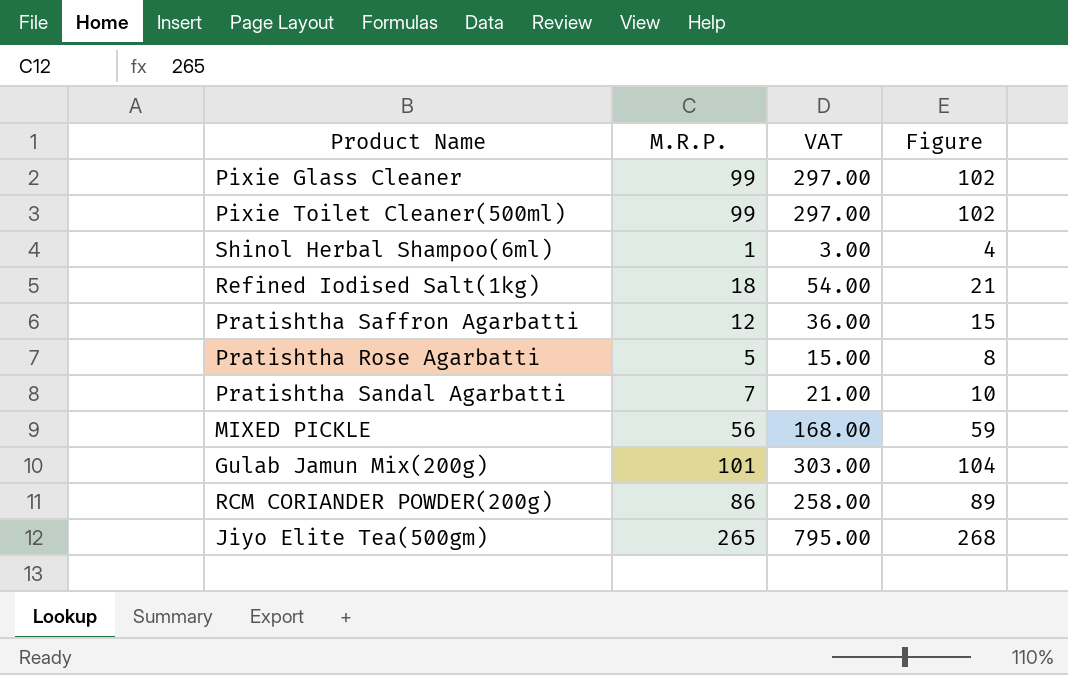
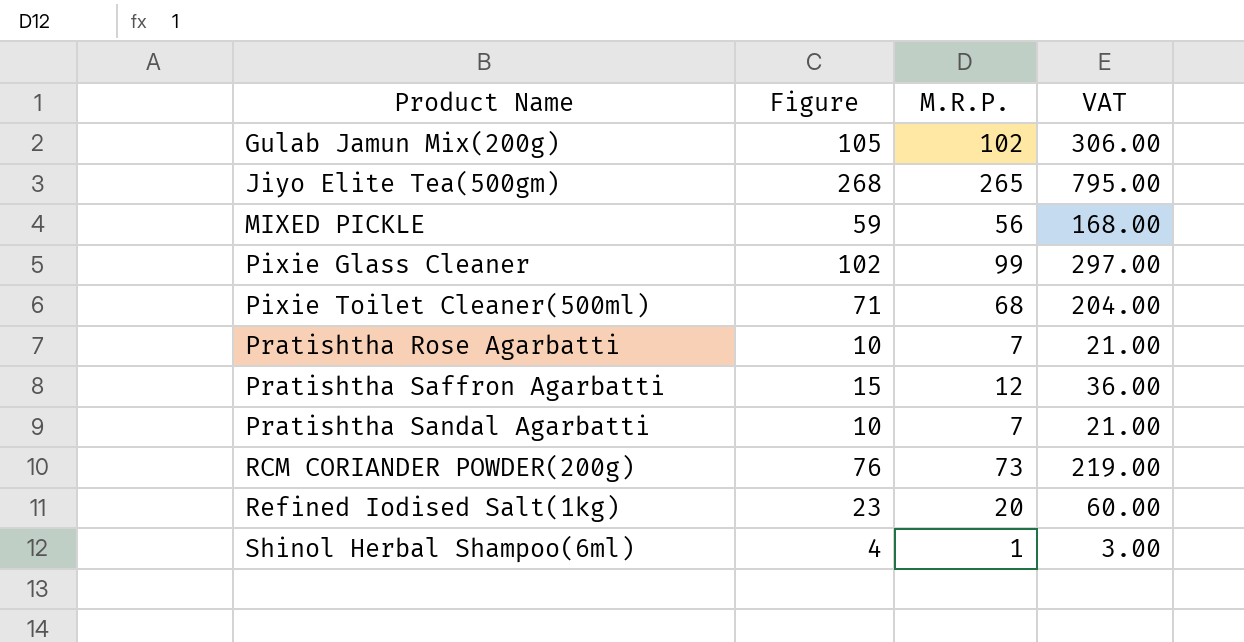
row order: none -> Product Name ascending
column Figure | position: 4 -> 2
Gulab Jamun Mix(200g) | Figure: 104 -> 105
Gulab Jamun Mix(200g) | M.R.P.: 101 -> 102
Gulab Jamun Mix(200g) | VAT: 303.00 -> 306.00
Pixie Toilet Cleaner(500ml) | Figure: 102 -> 71
Pixie Toilet Cleaner(500ml) | M.R.P.: 99 -> 68
Pixie Toilet Cleaner(500ml) | VAT: 297.00 -> 204.00
Pratishtha Rose Agarbatti | Figure: 8 -> 10
Pratishtha Rose Agarbatti | M.R.P.: 5 -> 7
Pratishtha Rose Agarbatti | VAT: 15.00 -> 21.00
RCM CORIANDER POWDER(200g) | Figure: 89 -> 76
RCM CORIANDER POWDER(200g) | M.R.P.: 86 -> 73
RCM CORIANDER POWDER(200g) | VAT: 258.00 -> 219.00
Refined Iodised Salt(1kg) | Figure: 21 -> 23
Refined Iodised Salt(1kg) | M.R.P.: 18 -> 20
Refined Iodised Salt(1kg) | VAT: 54.00 -> 60.00

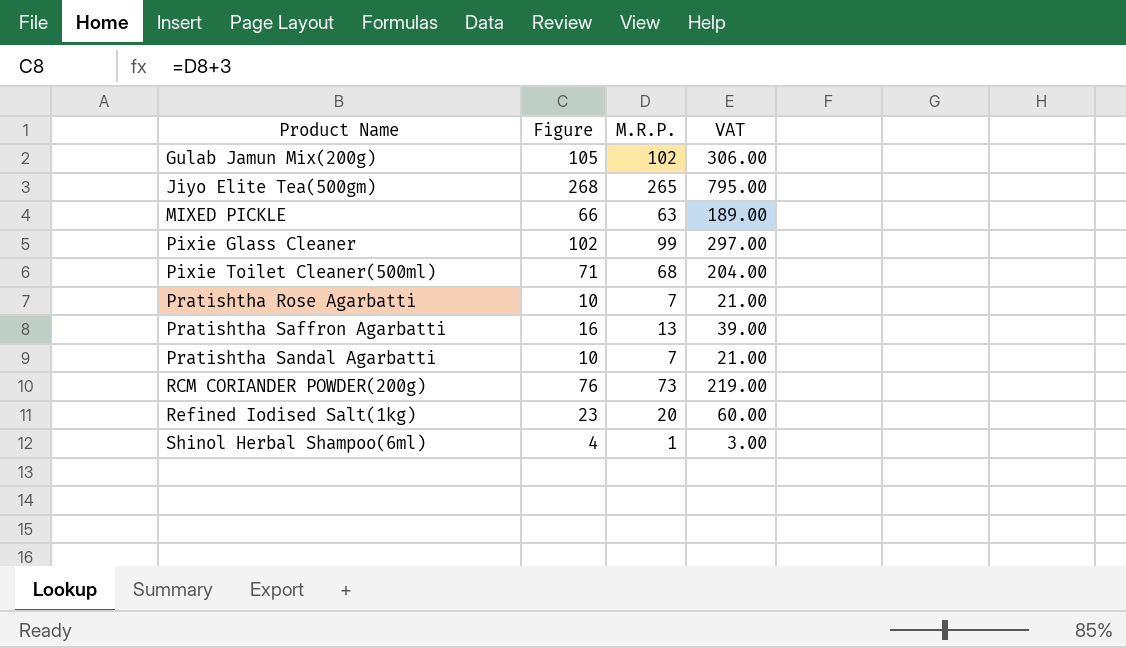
MIXED PICKLE | Figure: 59 -> 66
MIXED PICKLE | M.R.P.: 56 -> 63
MIXED PICKLE | VAT: 168.00 -> 189.00
Pratishtha Saffron Agarbatti | Figure: 15 -> 16
Pratishtha Saffron Agarbatti | M.R.P.: 12 -> 13
Pratishtha Saffron Agarbatti | VAT: 36.00 -> 39.00

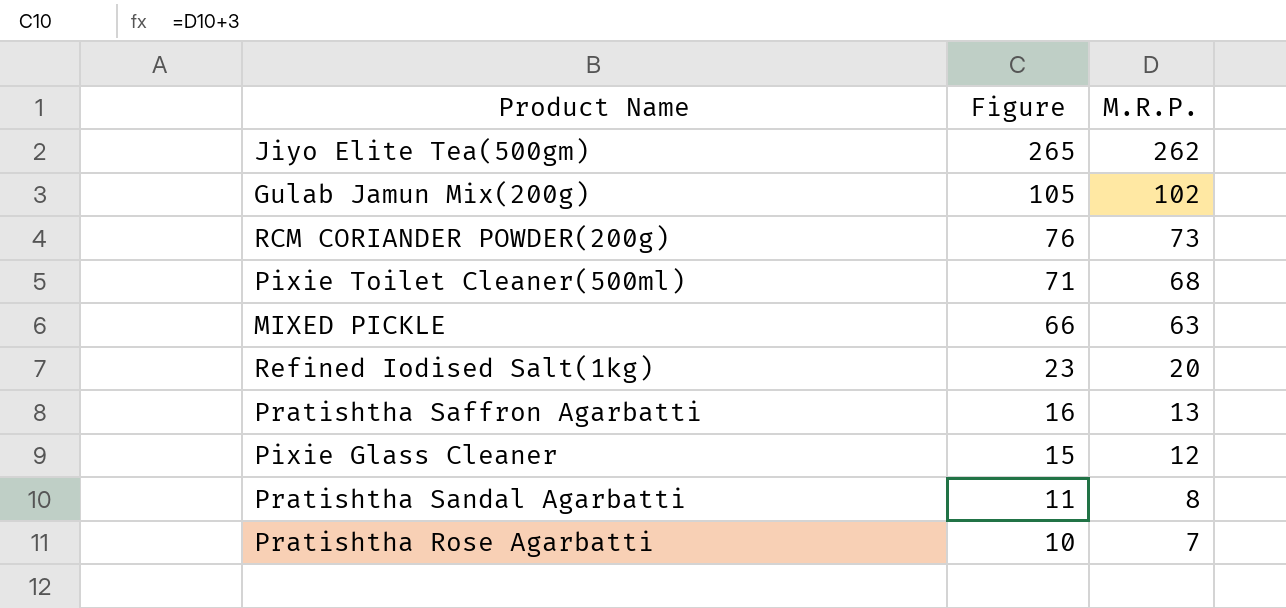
row order: Product Name ascending -> Figure descending
column VAT | formula: [M.R.P.] * 3 -> none
row Shinol Herbal Shampoo(6ml): 4 | 1 | 3.00 -> none
Jiyo Elite Tea(500gm) | Figure: 268 -> 265
Jiyo Elite Tea(500gm) | M.R.P.: 265 -> 262
Pixie Glass Cleaner | Figure: 102 -> 15
Pixie Glass Cleaner | M.R.P.: 99 -> 12
Pratishtha Sandal Agarbatti | Figure: 10 -> 11
Pratishtha Sandal Agarbatti | M.R.P.: 7 -> 8

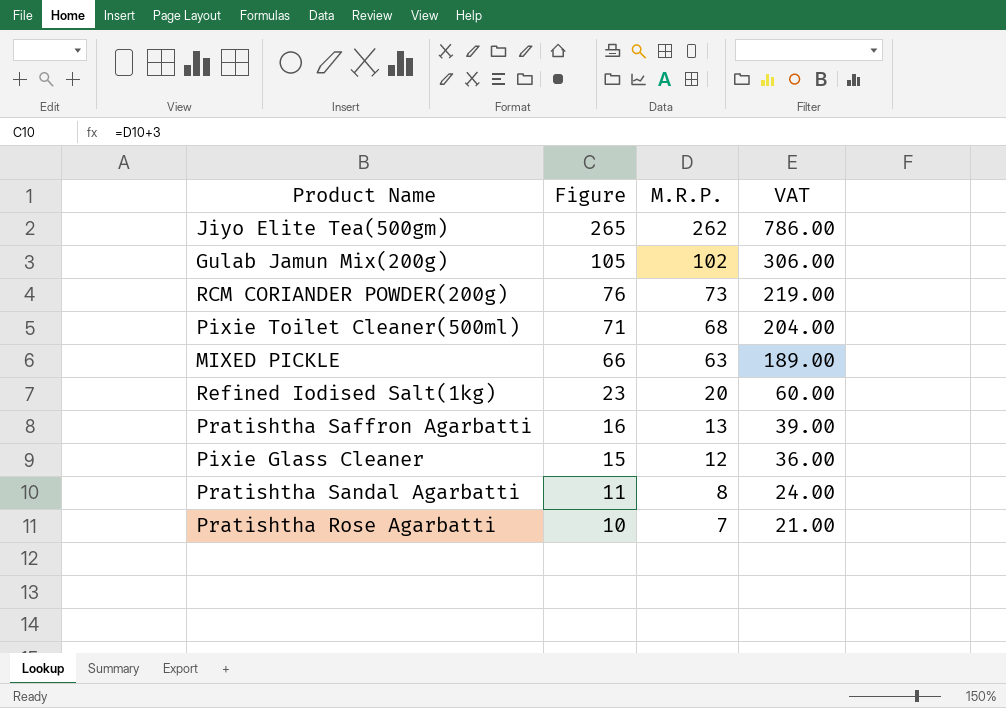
column VAT | formula: none -> [M.R.P.] * 3

